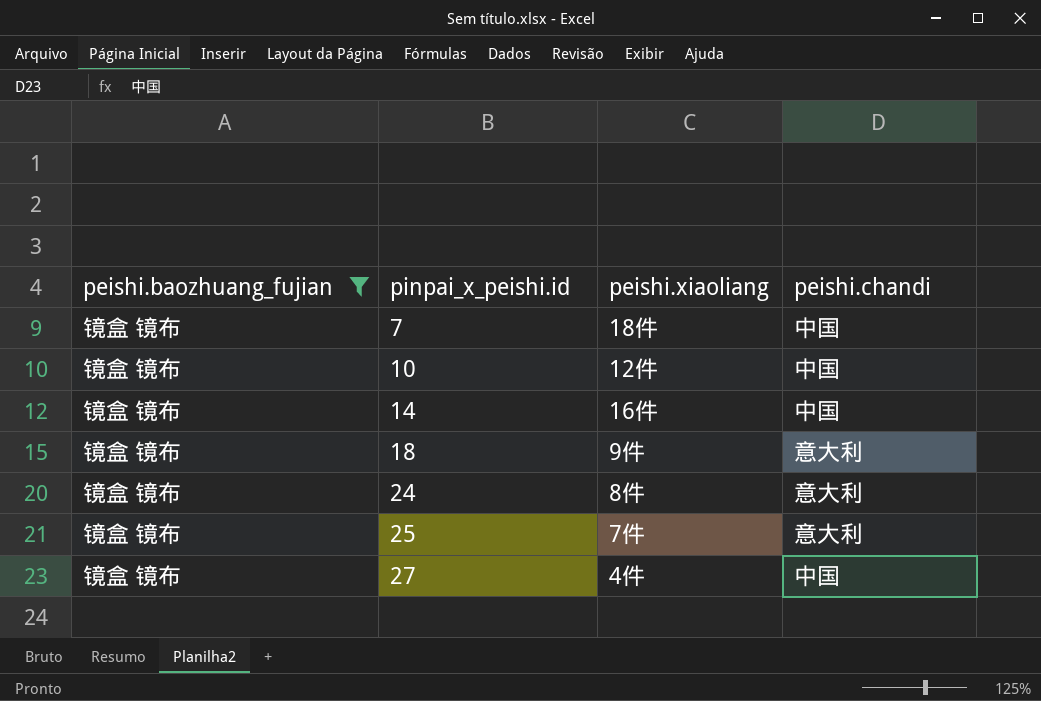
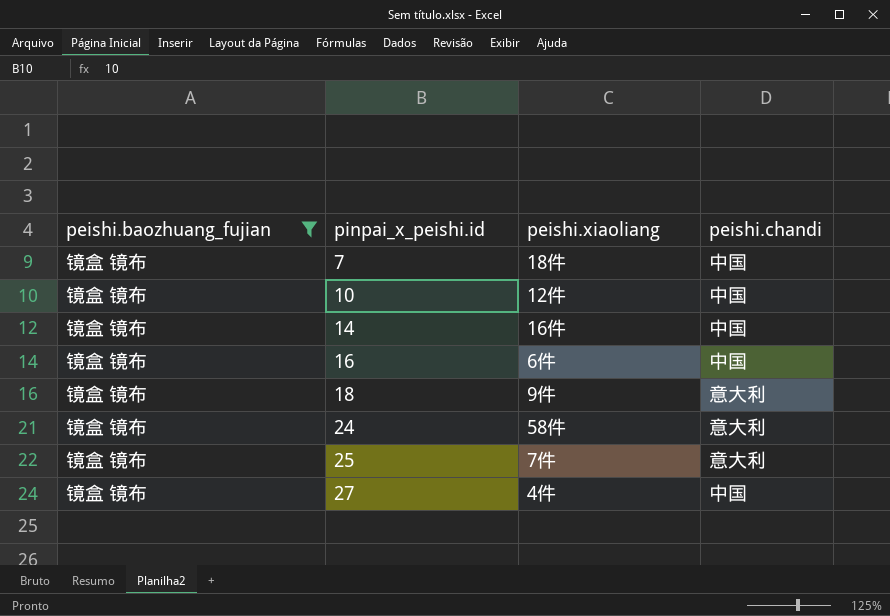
row 16: none -> 镜盒 镜布 | 6件 | 中国
24 | peishi.xiaoliang: 8件 -> 58件

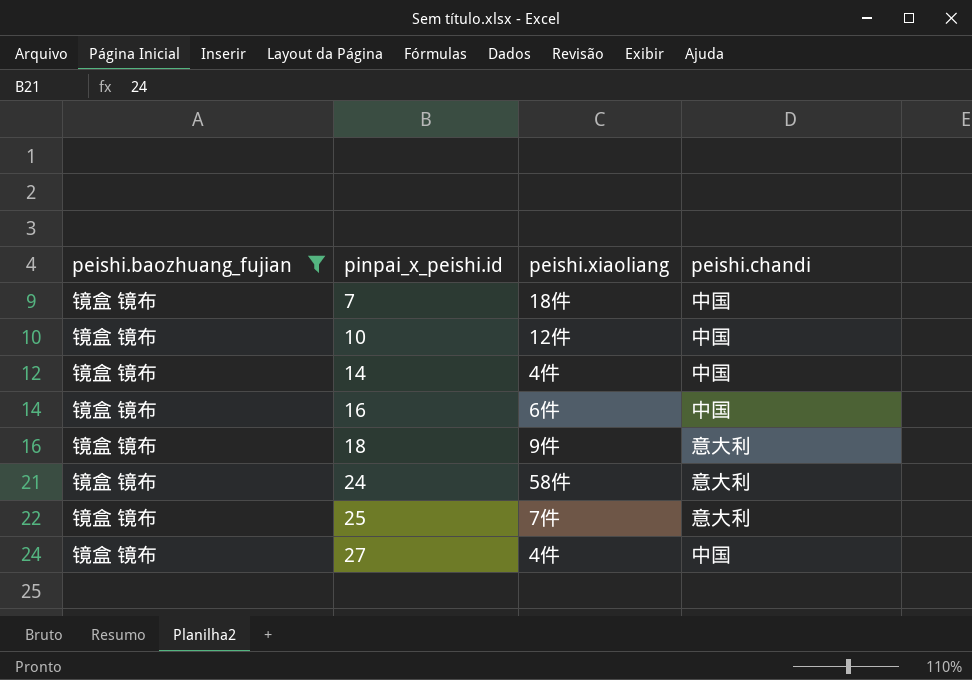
14 | peishi.xiaoliang: 16件 -> 4件

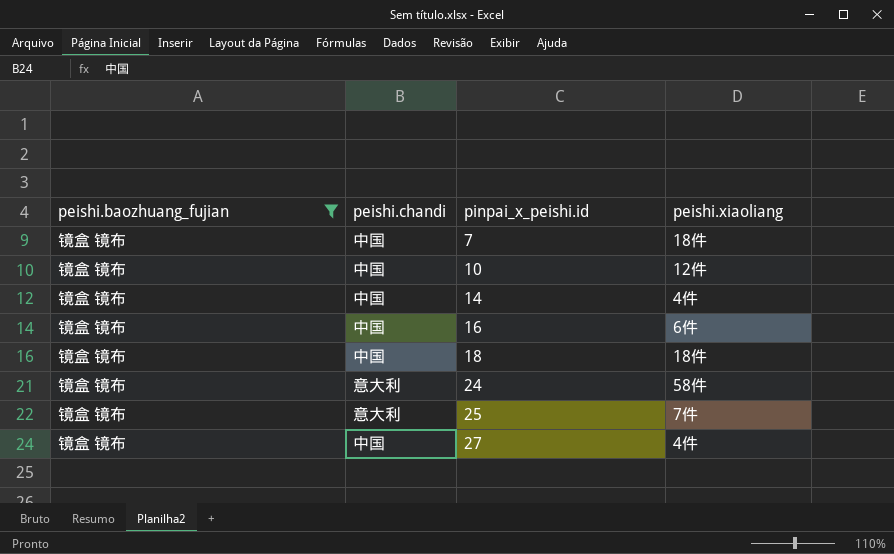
column peishi.chandi | position: 4 -> 2
18 | peishi.chandi: 意大利 -> 中国
18 | peishi.xiaoliang: 9件 -> 18件

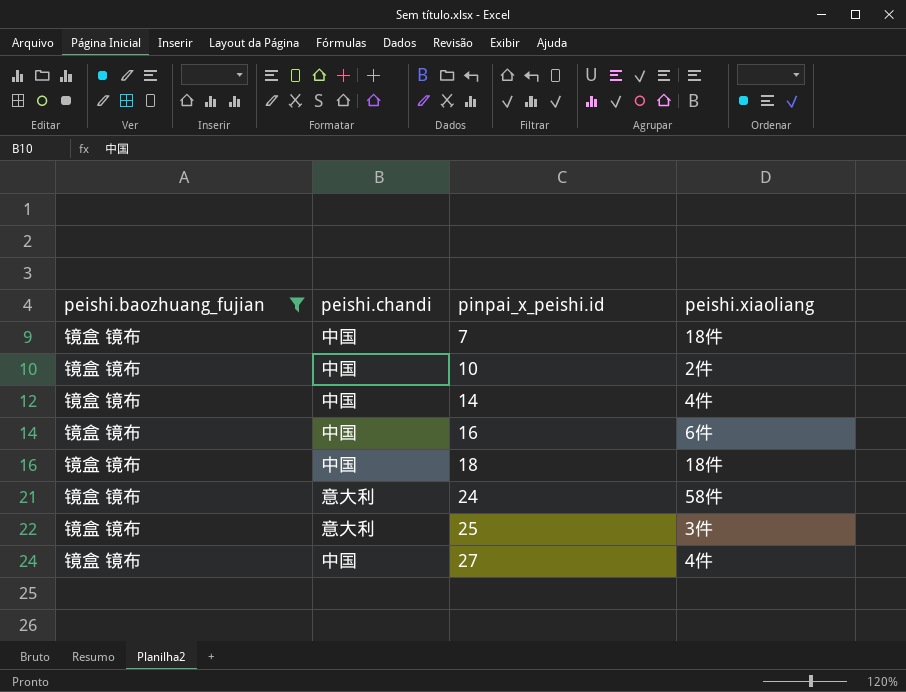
10 | peishi.xiaoliang: 12件 -> 2件
25 | peishi.xiaoliang: 7件 -> 3件

